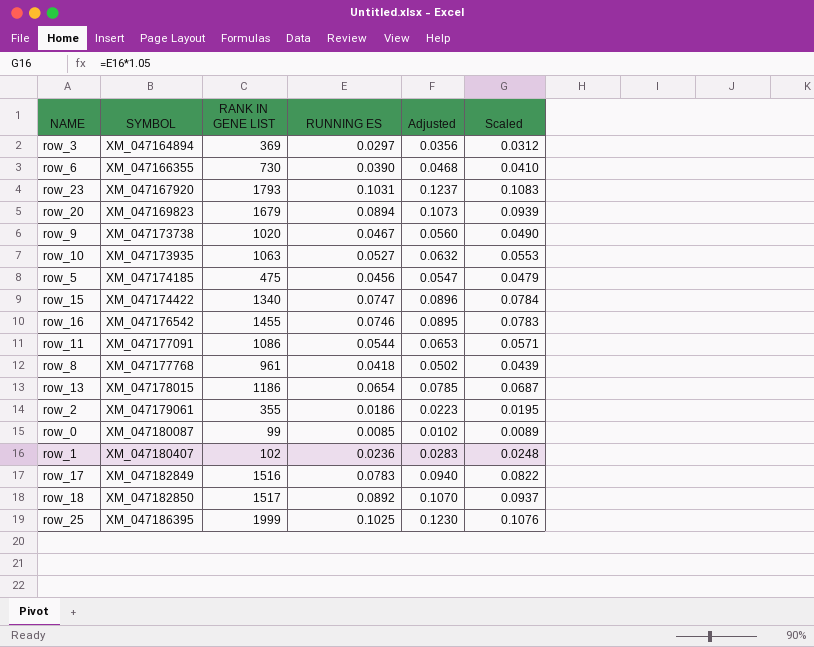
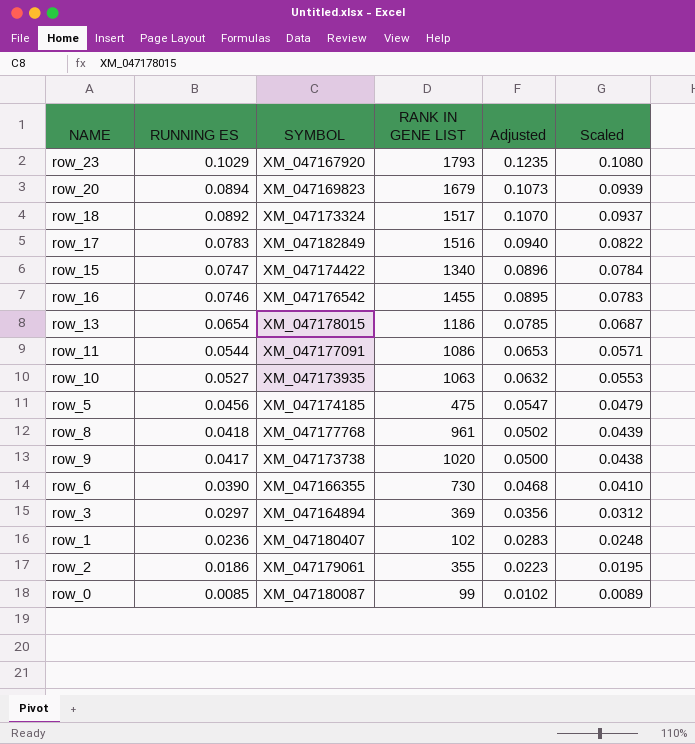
row order: SYMBOL ascending -> RUNNING ES descending
column RUNNING ES | position: 4 -> 2
row row_25: XM_047186395 | 1999 | 0.1025 | 0.1230 | 0.1076 -> none
row_23 | RUNNING ES: 0.1031 -> 0.1029
row_23 | Adjusted: 0.1237 -> 0.1235
row_23 | Scaled: 0.1083 -> 0.1080
row_18 | SYMBOL: XM_047182850 -> XM_047173324
row_9 | RUNNING ES: 0.0467 -> 0.0417
row_9 | Adjusted: 0.0560 -> 0.0500
row_9 | Scaled: 0.0490 -> 0.0438

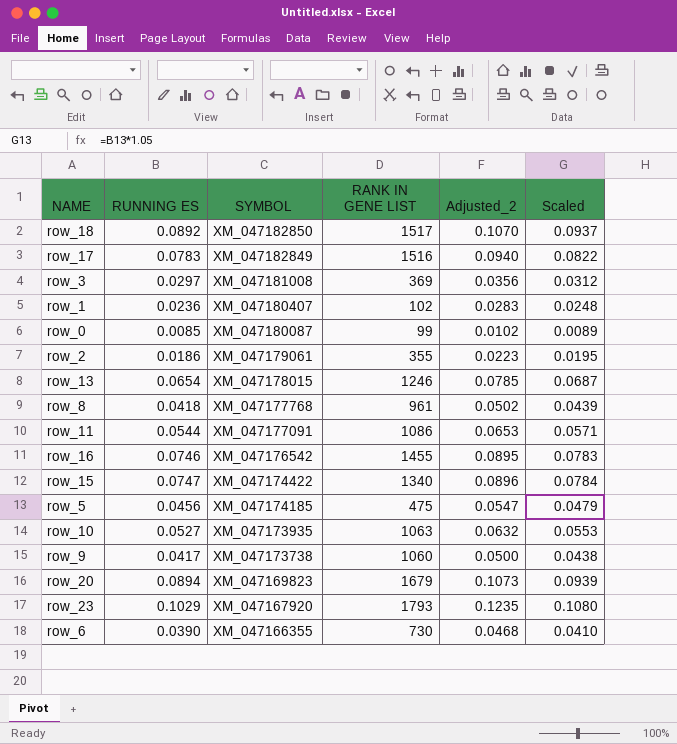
row order: RUNNING ES descending -> SYMBOL descending
column name: Adjusted -> Adjusted_2
row_18 | SYMBOL: XM_047173324 -> XM_047182850
row_3 | SYMBOL: XM_047164894 -> XM_047181008
row_13 | RANK IN GENE LIST: 1186 -> 1246
row_9 | RANK IN GENE LIST: 1020 -> 1060

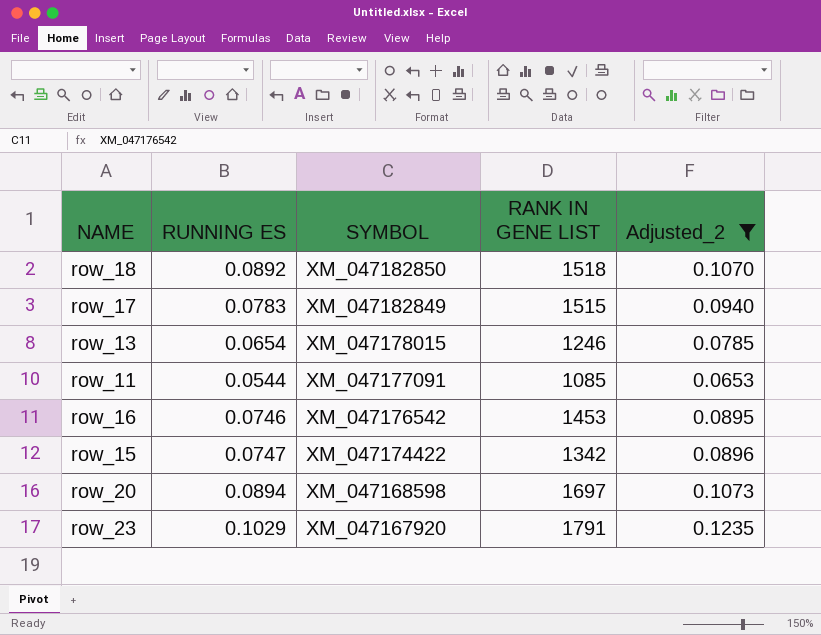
filter: none -> Adjusted_2 >= 0.0653
column Scaled | formula: [RUNNING ES] * 1.05 -> none
row_18 | RANK IN GENE LIST: 1517 -> 1518
row_17 | RANK IN GENE LIST: 1516 -> 1515
row_11 | RANK IN GENE LIST: 1086 -> 1085
row_16 | RANK IN GENE LIST: 1455 -> 1453
row_15 | RANK IN GENE LIST: 1340 -> 1342
row_20 | SYMBOL: XM_047169823 -> XM_047168598
row_20 | RANK IN GENE LIST: 1679 -> 1697
row_23 | RANK IN GENE LIST: 1793 -> 1791

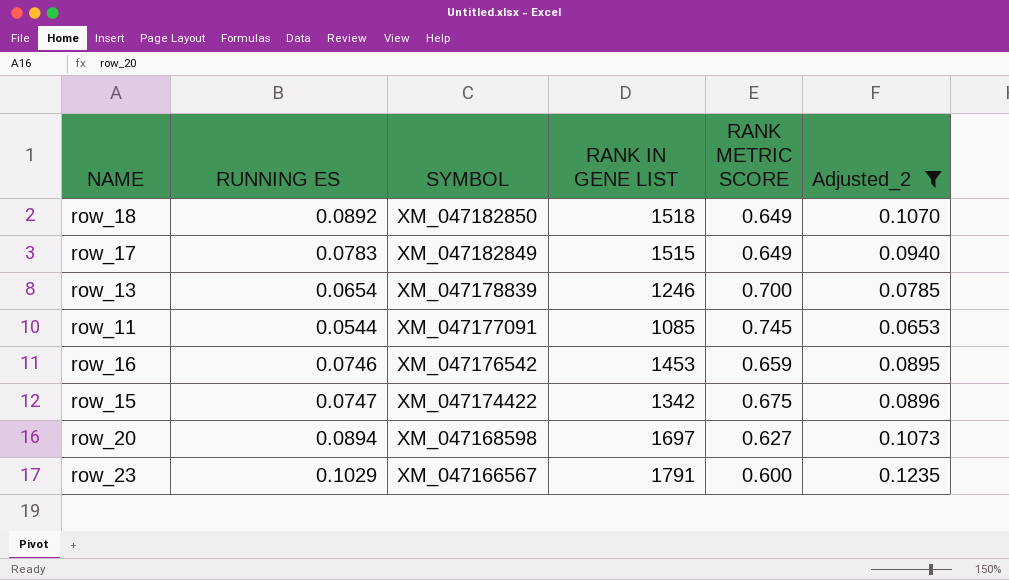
column RANK METRIC SCORE | position: none -> 5
row_13 | SYMBOL: XM_047178015 -> XM_047178839
row_23 | SYMBOL: XM_047167920 -> XM_047166567

